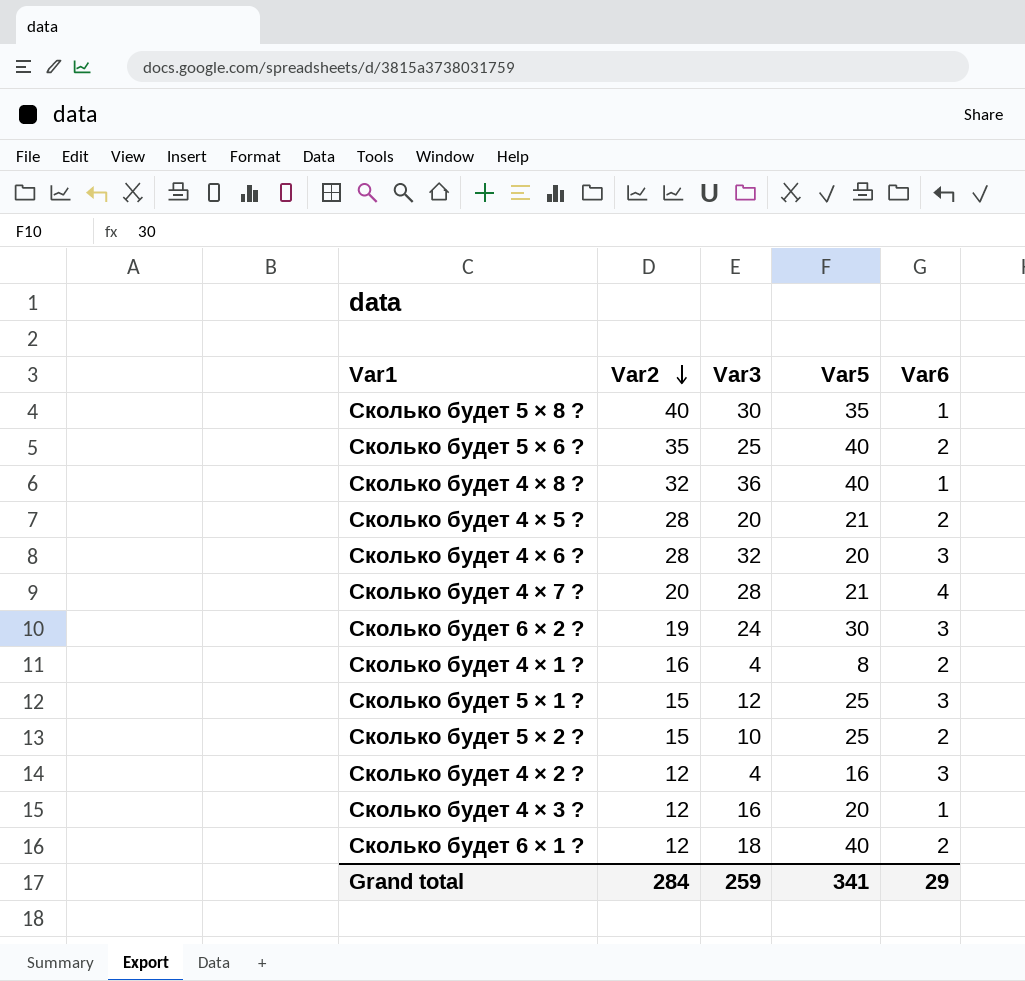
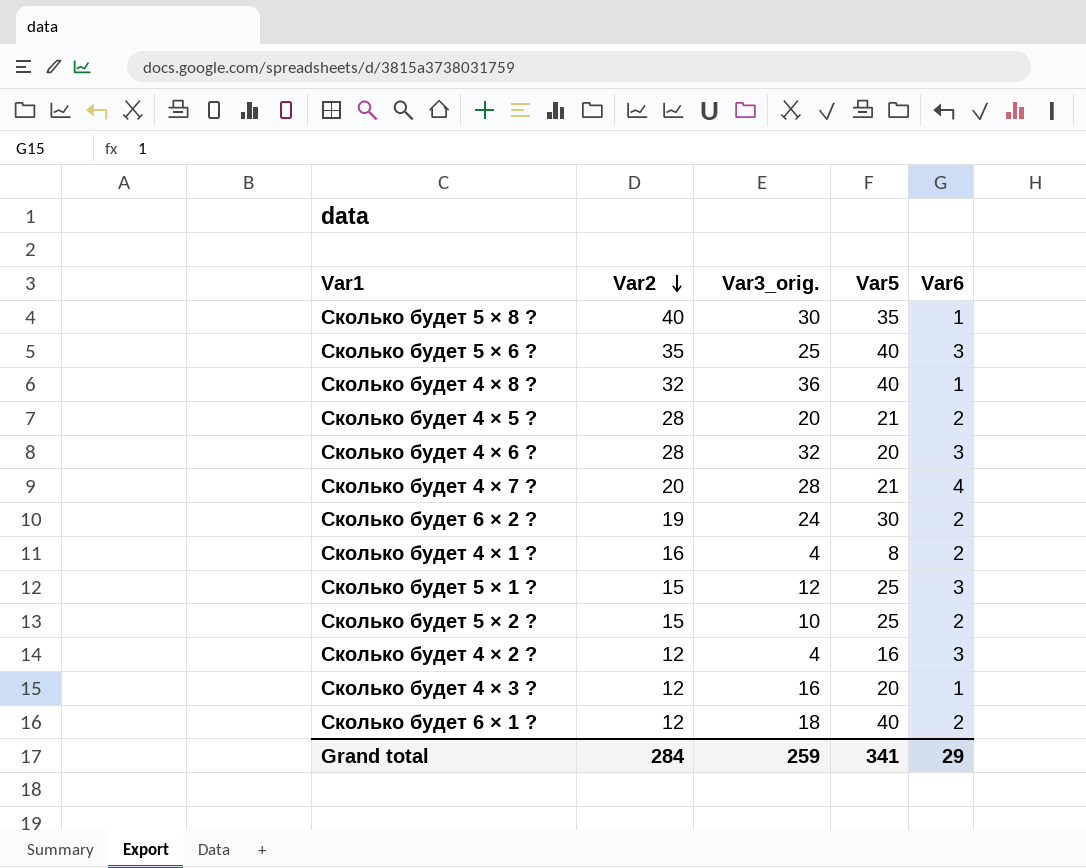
column name: Var3 -> Var3_orig.
Сколько будет 5 × 6 ? | Var6: 2 -> 3
Сколько будет 6 × 2 ? | Var6: 3 -> 2

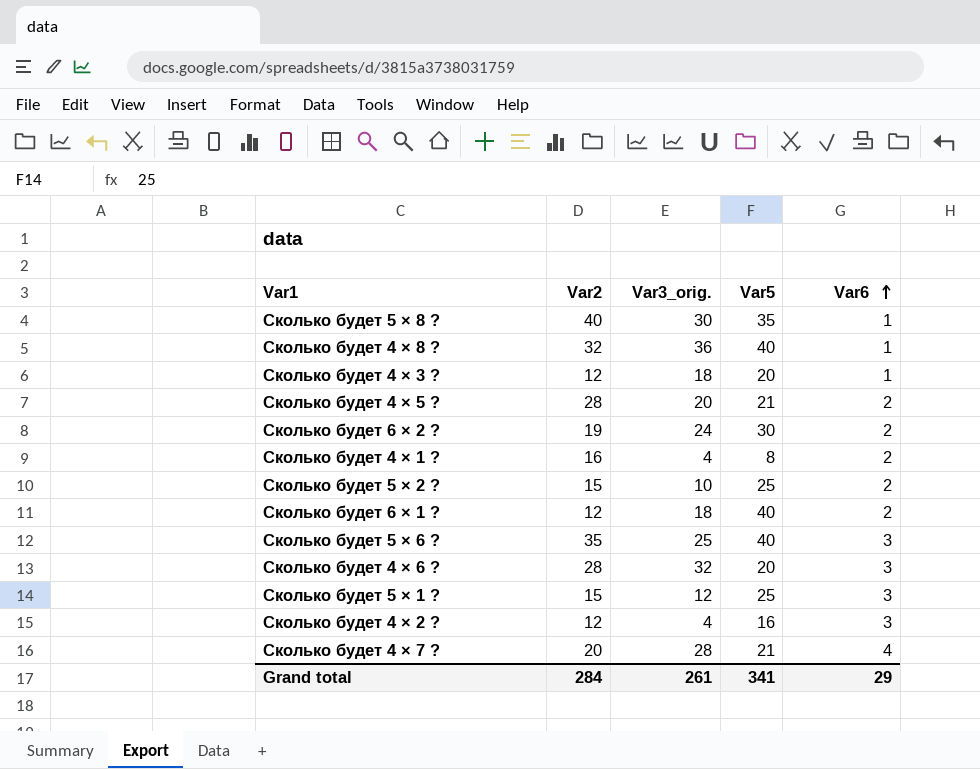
row order: Var2 descending -> Var6 ascending
Сколько будет 4 × 3 ? | Var3_orig.: 16 -> 18
Grand total | Var3_orig.: 259 -> 261

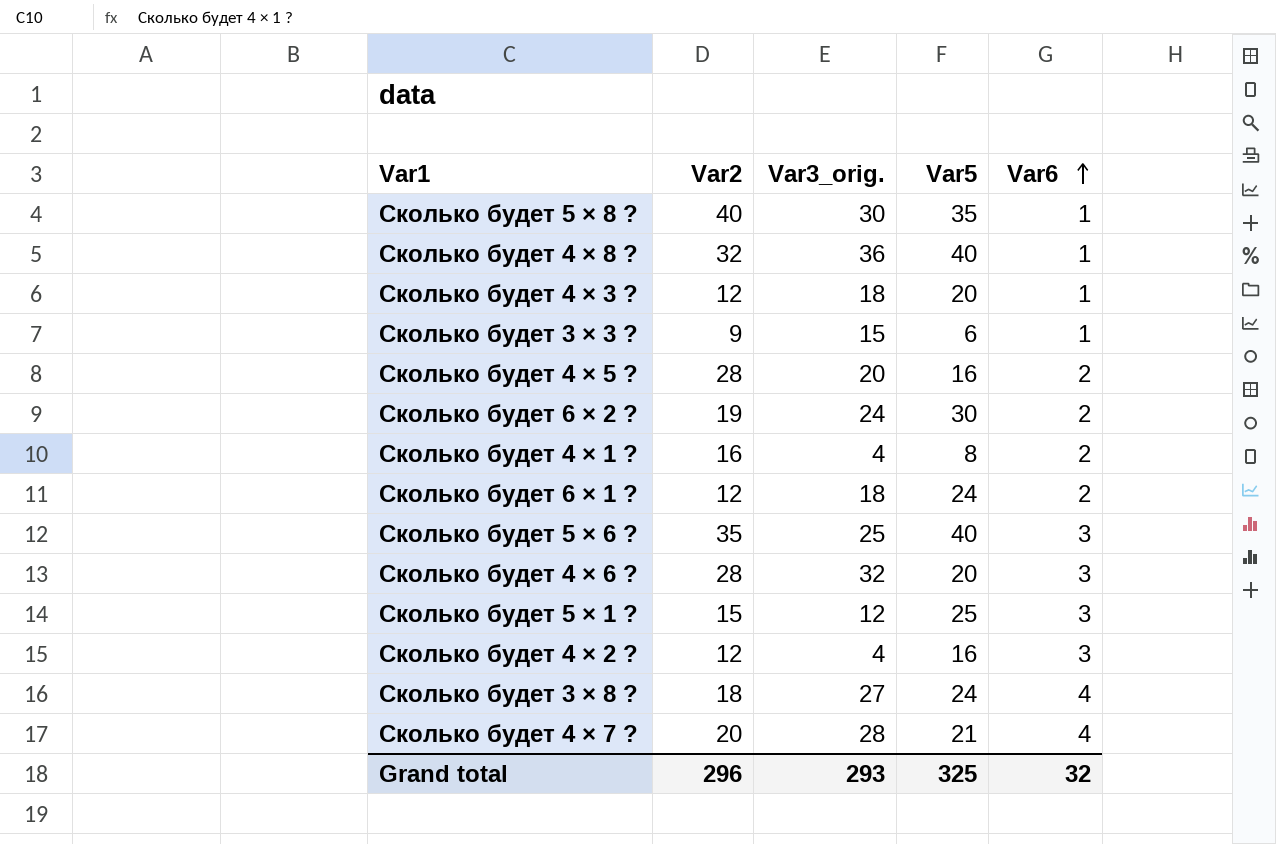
row Сколько будет 5 × 2 ?: 15 | 10 | 25 | 2 -> none
row Сколько будет 3 × 3 ?: none -> 9 | 15 | 6 | 1
Сколько будет 4 × 5 ? | Var5: 21 -> 16
Сколько будет 6 × 1 ? | Var5: 40 -> 24
row Сколько будет 3 × 8 ?: none -> 18 | 27 | 24 | 4
Grand total | Var2: 284 -> 296
Grand total | Var3_orig.: 261 -> 293
Grand total | Var5: 341 -> 325
Grand total | Var6: 29 -> 32

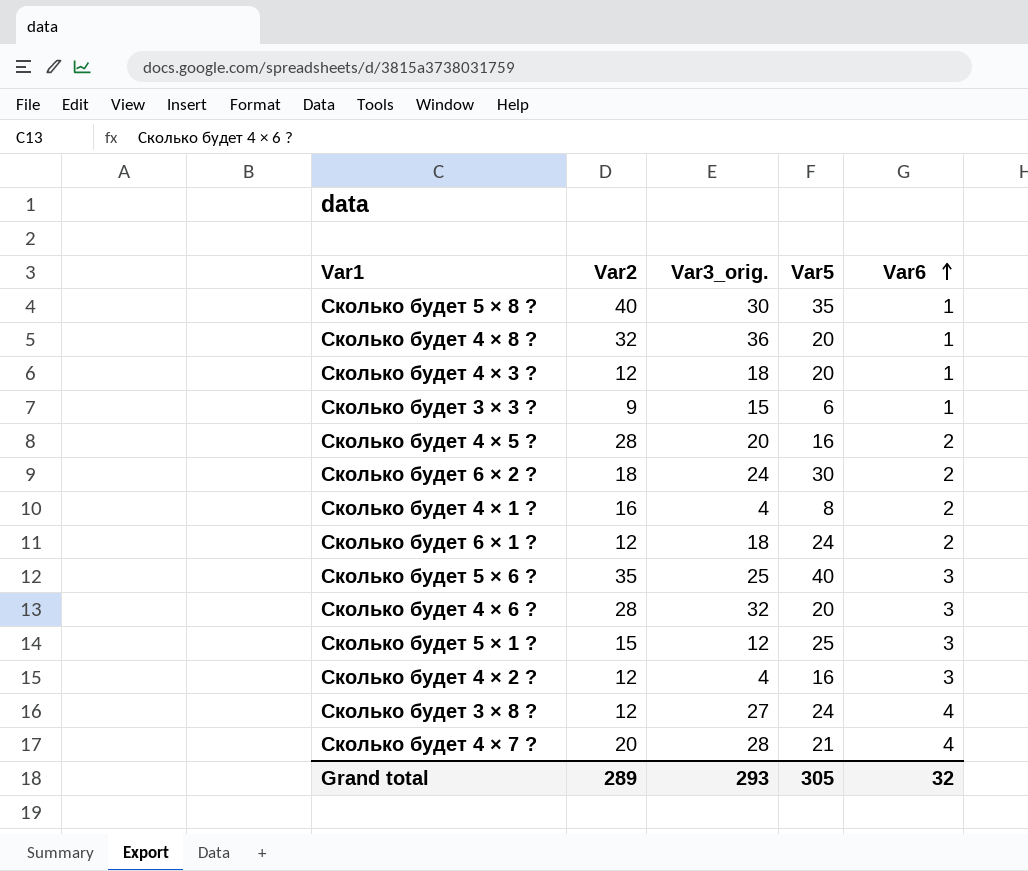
Сколько будет 4 × 8 ? | Var5: 40 -> 20
Сколько будет 6 × 2 ? | Var2: 19 -> 18
Сколько будет 3 × 8 ? | Var2: 18 -> 12
Grand total | Var2: 296 -> 289
Grand total | Var5: 325 -> 305

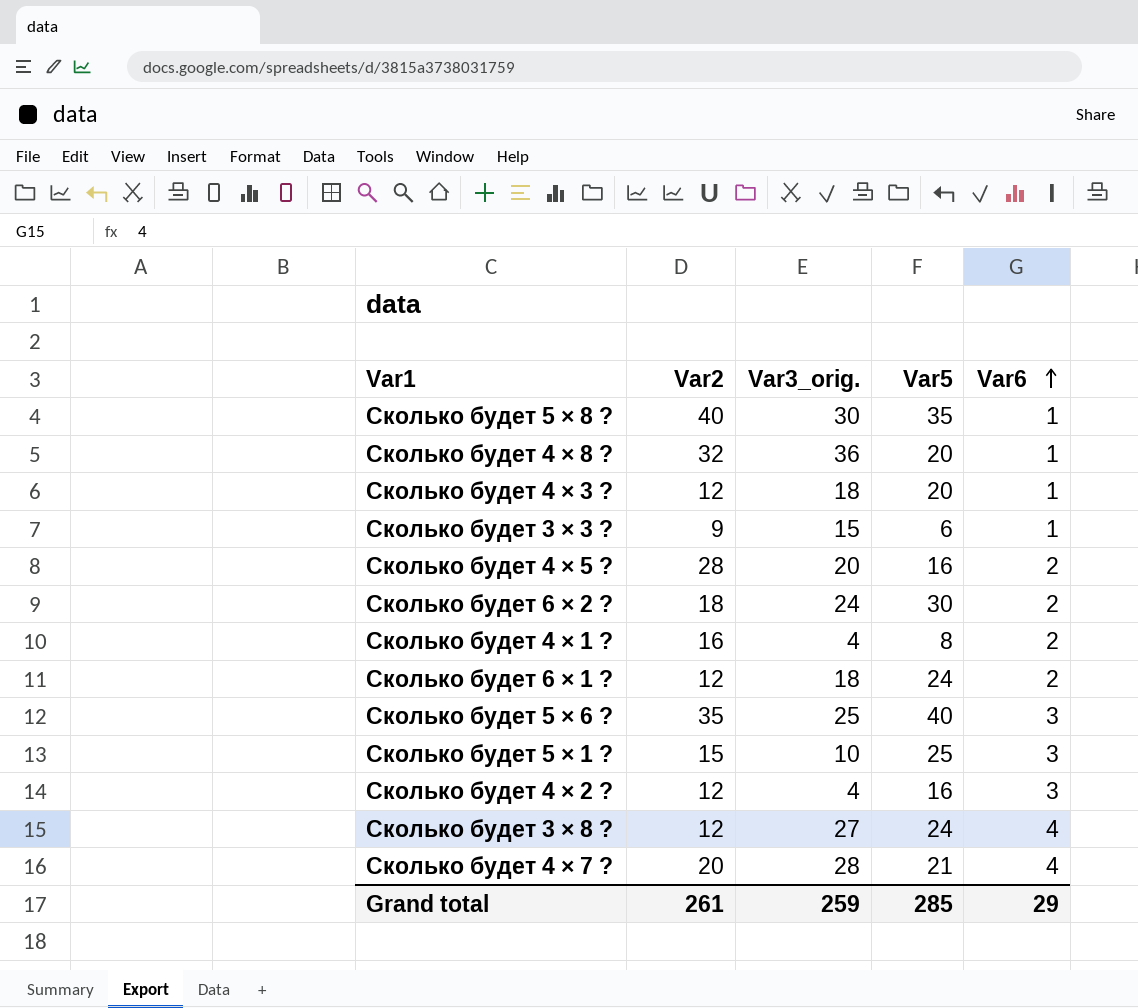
row Сколько будет 4 × 6 ?: 28 | 32 | 20 | 3 -> none
Сколько будет 5 × 1 ? | Var3_orig.: 12 -> 10
Grand total | Var2: 289 -> 261
Grand total | Var3_orig.: 293 -> 259
Grand total | Var5: 305 -> 285
Grand total | Var6: 32 -> 29

